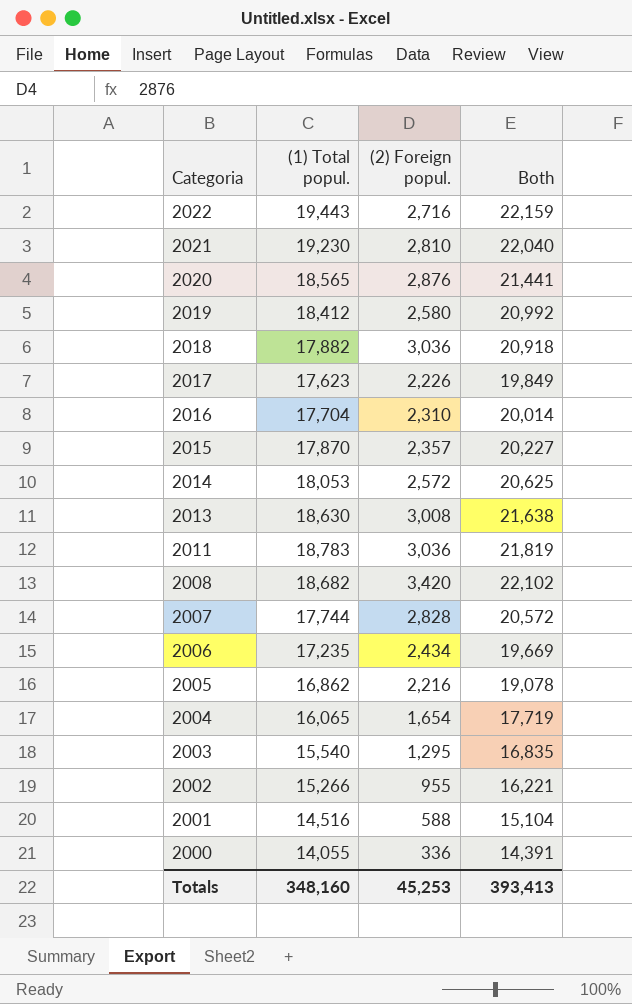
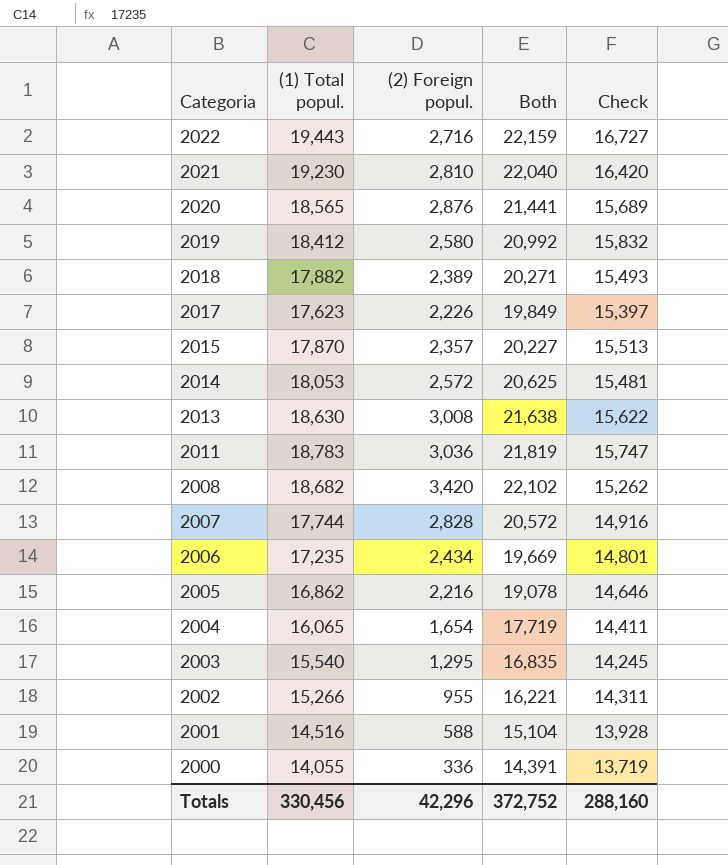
column Check | formula: none -> [(1) Total popul.] - [(2) Foreign popul.]
row 2016: 17,704 | 2,310 | 20,014 -> none
2018 | (2) Foreign popul.: 3,036 -> 2,389
2018 | Both: 20,918 -> 20,271
Totals | (1) Total popul.: 348,160 -> 330,456
Totals | (2) Foreign popul.: 45,253 -> 42,296
Totals | Both: 393,413 -> 372,752

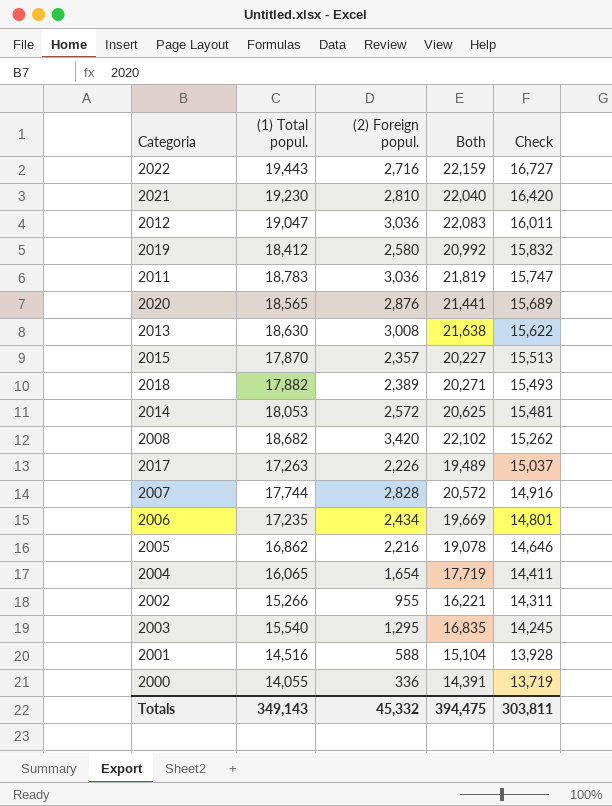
row order: Categoria descending -> Check descending
row 2012: none -> 19,047 | 3,036 | 22,083 | 16,011
2017 | (1) Total popul.: 17,623 -> 17,263
2017 | Both: 19,849 -> 19,489
2017 | Check: 15,397 -> 15,037
Totals | (1) Total popul.: 330,456 -> 349,143
Totals | (2) Foreign popul.: 42,296 -> 45,332
Totals | Both: 372,752 -> 394,475
Totals | Check: 288,160 -> 303,811

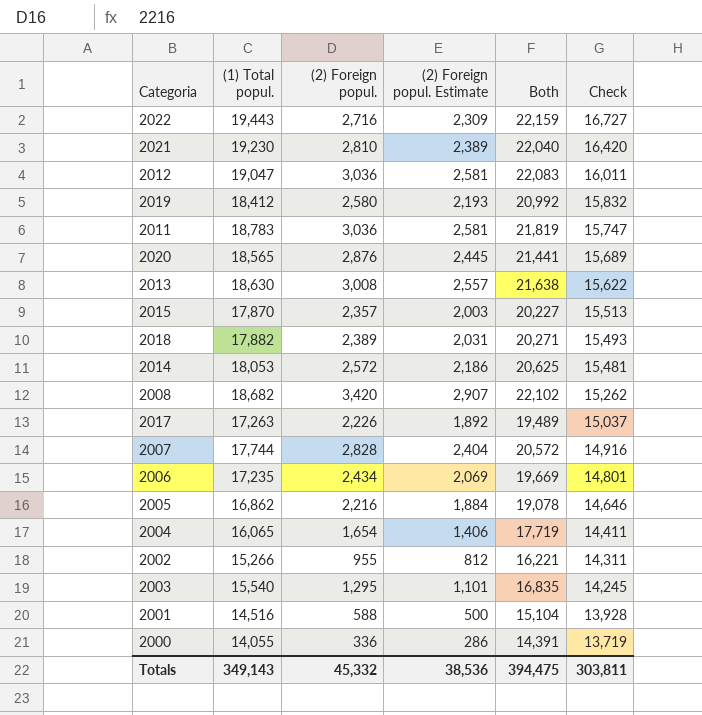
column (2) Foreign popul. Estimate | formula: none -> [(2) Foreign popul.] * 0.85

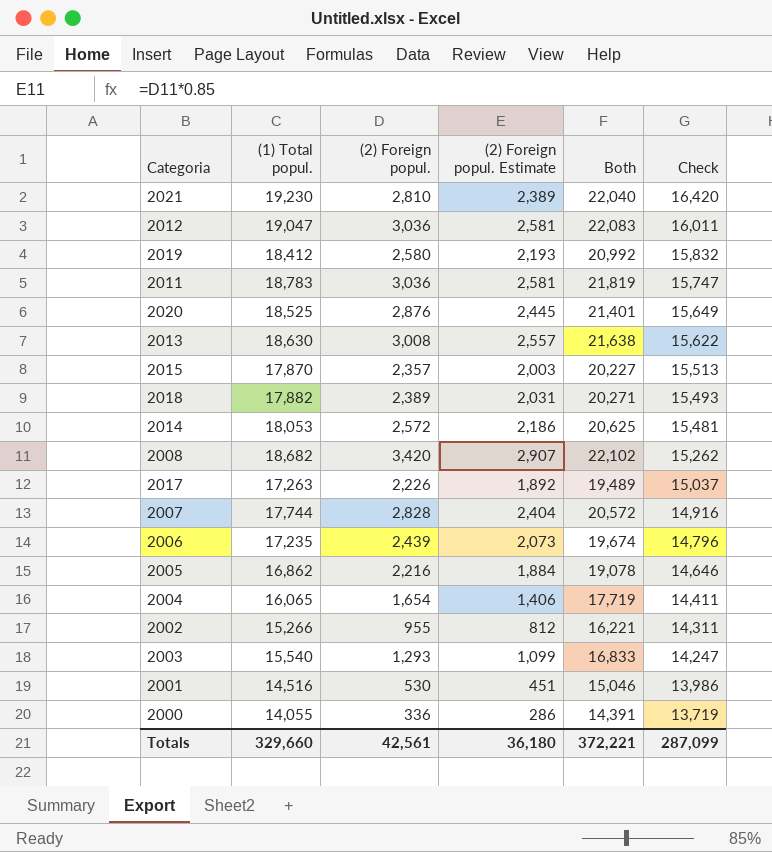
row 2022: 19,443 | 2,716 | 2,309 | 22,159 | 16,727 -> none
2020 | (1) Total popul.: 18,565 -> 18,525
2020 | Both: 21,441 -> 21,401
2020 | Check: 15,689 -> 15,649
2006 | (2) Foreign popul.: 2,434 -> 2,439
2006 | (2) Foreign popul. Estimate: 2,069 -> 2,073
2006 | Both: 19,669 -> 19,674
2006 | Check: 14,801 -> 14,796
2003 | (2) Foreign popul.: 1,295 -> 1,293
2003 | (2) Foreign popul. Estimate: 1,101 -> 1,099
2003 | Both: 16,835 -> 16,833
2003 | Check: 14,245 -> 14,247
2001 | (2) Foreign popul.: 588 -> 530
2001 | (2) Foreign popul. Estimate: 500 -> 451
2001 | Both: 15,104 -> 15,046
2001 | Check: 13,928 -> 13,986
Totals | (1) Total popul.: 349,143 -> 329,660
Totals | (2) Foreign popul.: 45,332 -> 42,561
Totals | (2) Foreign popul. Estimate: 38,536 -> 36,180
Totals | Both: 394,475 -> 372,221
Totals | Check: 303,811 -> 287,099

